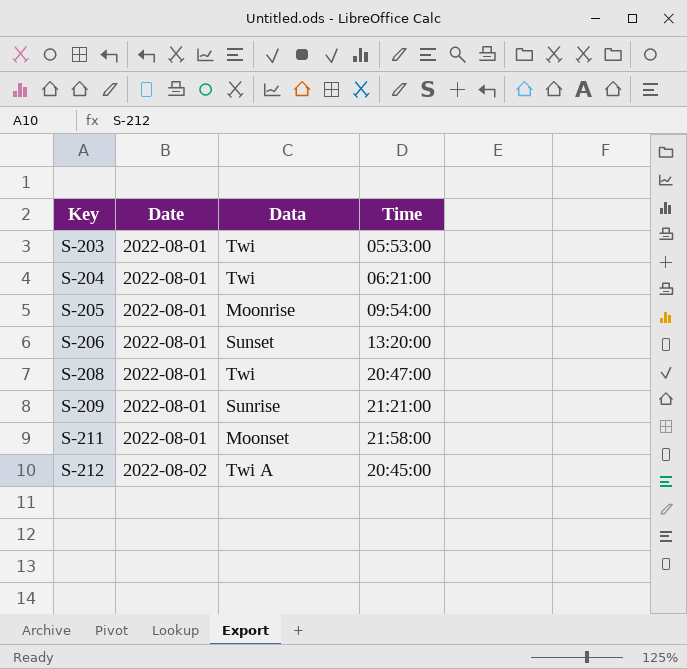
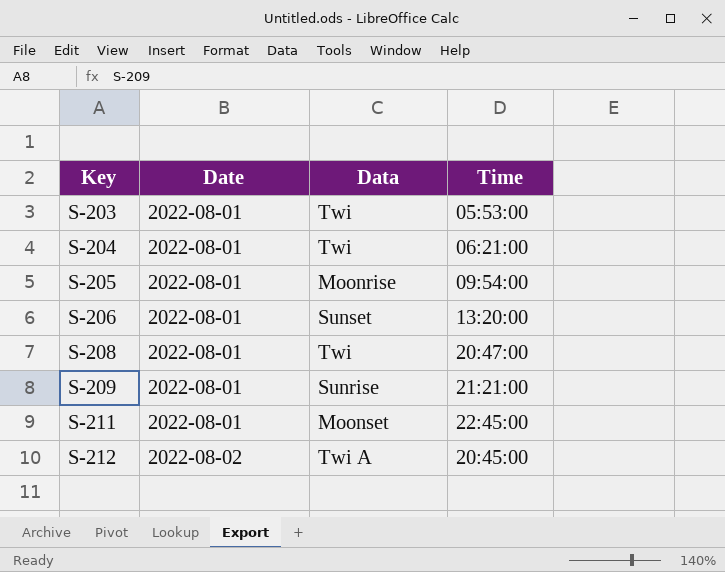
S-211 | Time: 21:58:00 -> 22:45:00

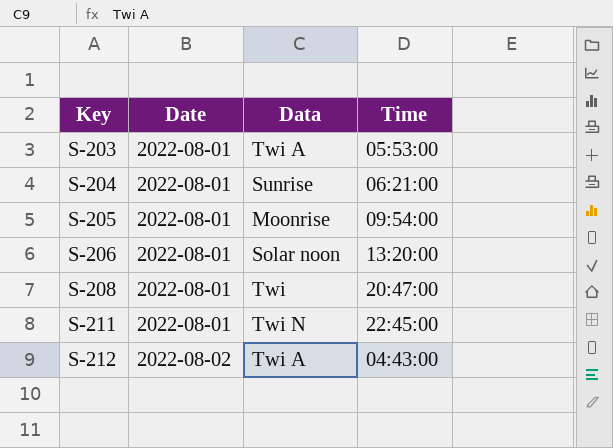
row S-209: 2022-08-01 | Sunrise | 21:21:00 -> none
S-203 | Data: Twi -> Twi A
S-204 | Data: Twi -> Sunrise
S-206 | Data: Sunset -> Solar noon
S-211 | Data: Moonset -> Twi N
S-212 | Time: 20:45:00 -> 04:43:00

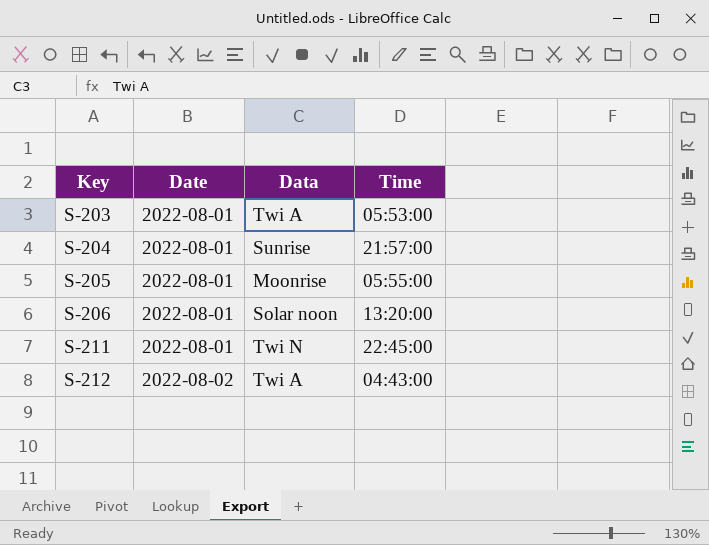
row S-208: 2022-08-01 | Twi | 20:47:00 -> none
S-204 | Time: 06:21:00 -> 21:57:00
S-205 | Time: 09:54:00 -> 05:55:00

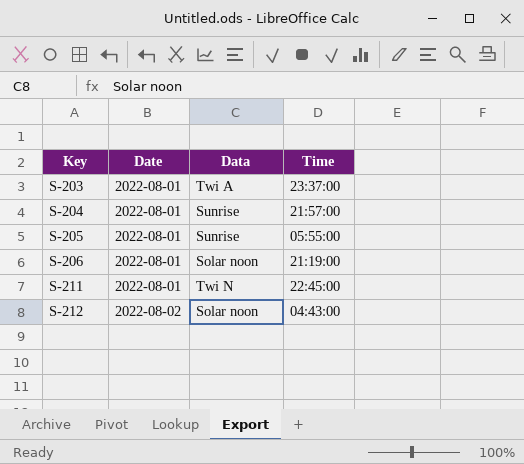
S-203 | Time: 05:53:00 -> 23:37:00
S-205 | Data: Moonrise -> Sunrise
S-206 | Time: 13:20:00 -> 21:19:00
S-212 | Data: Twi A -> Solar noon

